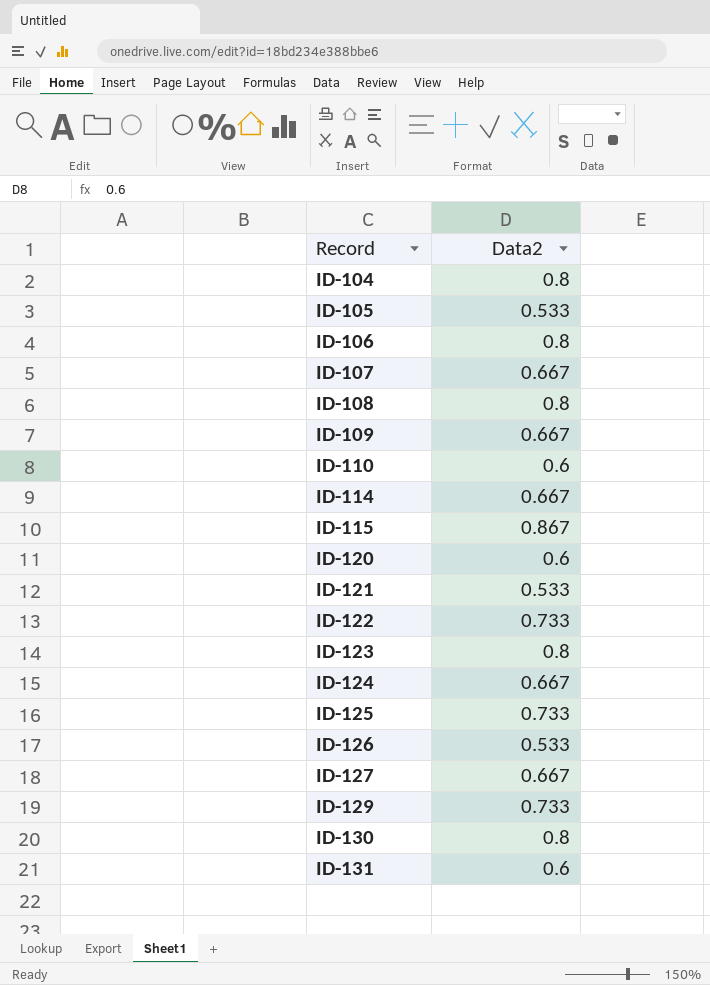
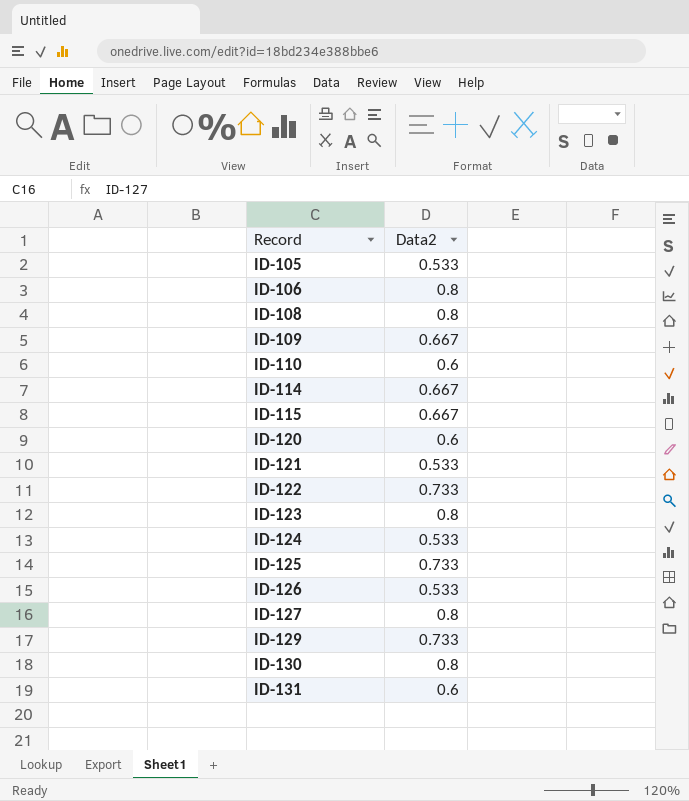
row ID-104: 0.8 -> none
row ID-107: 0.667 -> none
ID-115 | Data2: 0.867 -> 0.667
ID-124 | Data2: 0.667 -> 0.533
ID-127 | Data2: 0.667 -> 0.8

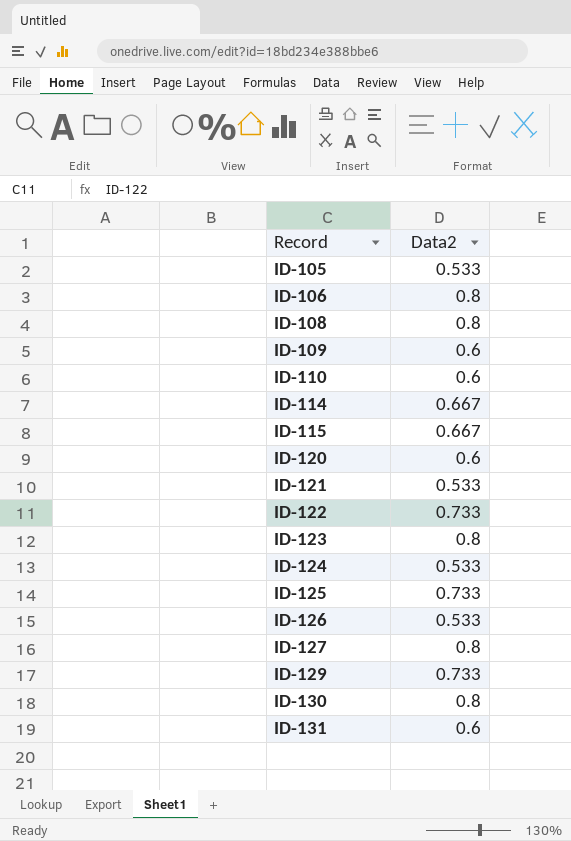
ID-109 | Data2: 0.667 -> 0.6

